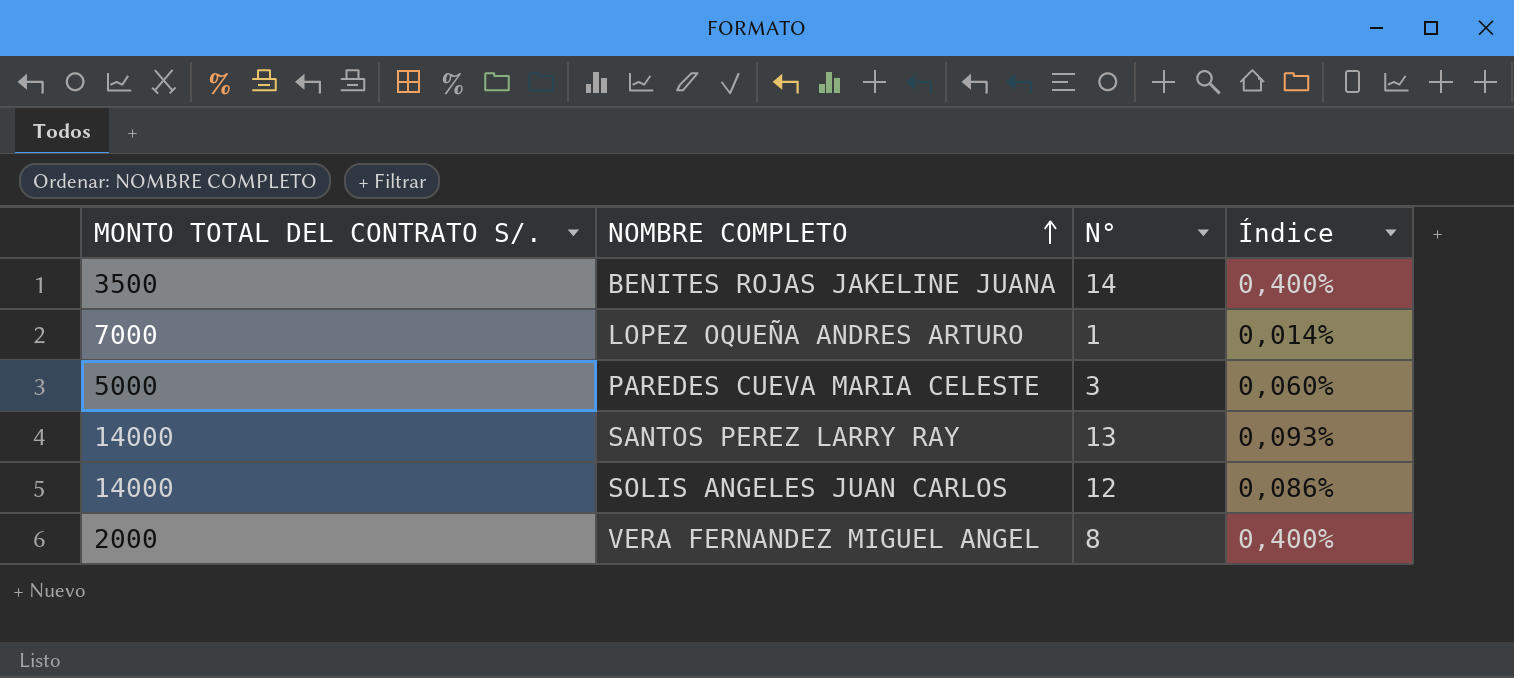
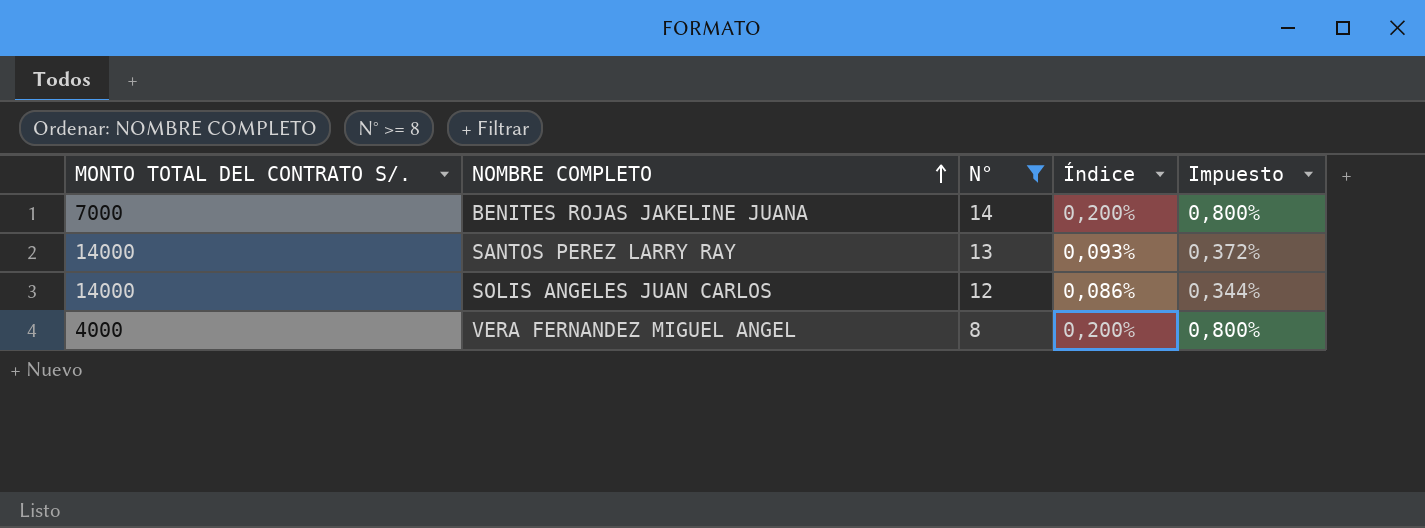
filter: none -> N° >= 8
column Impuesto | formula: none -> [Índice] * 4
BENITES ROJAS JAKELINE JUANA | MONTO TOTAL DEL CONTRATO S/.: 3500 -> 7000
BENITES ROJAS JAKELINE JUANA | Índice: 0,400% -> 0,200%
VERA FERNANDEZ MIGUEL ANGEL | MONTO TOTAL DEL CONTRATO S/.: 2000 -> 4000
VERA FERNANDEZ MIGUEL ANGEL | Índice: 0,400% -> 0,200%

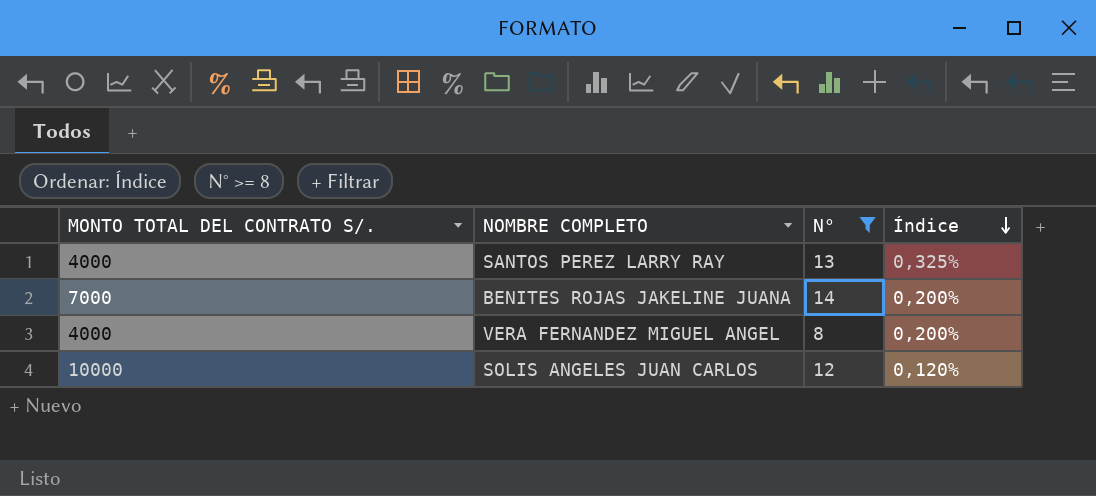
row order: NOMBRE COMPLETO ascending -> Índice descending
column Impuesto | formula: [Índice] * 4 -> none
SANTOS PEREZ LARRY RAY | MONTO TOTAL DEL CONTRATO S/.: 14000 -> 4000
SANTOS PEREZ LARRY RAY | Índice: 0,093% -> 0,325%
SOLIS ANGELES JUAN CARLOS | MONTO TOTAL DEL CONTRATO S/.: 14000 -> 10000
SOLIS ANGELES JUAN CARLOS | Índice: 0,086% -> 0,120%

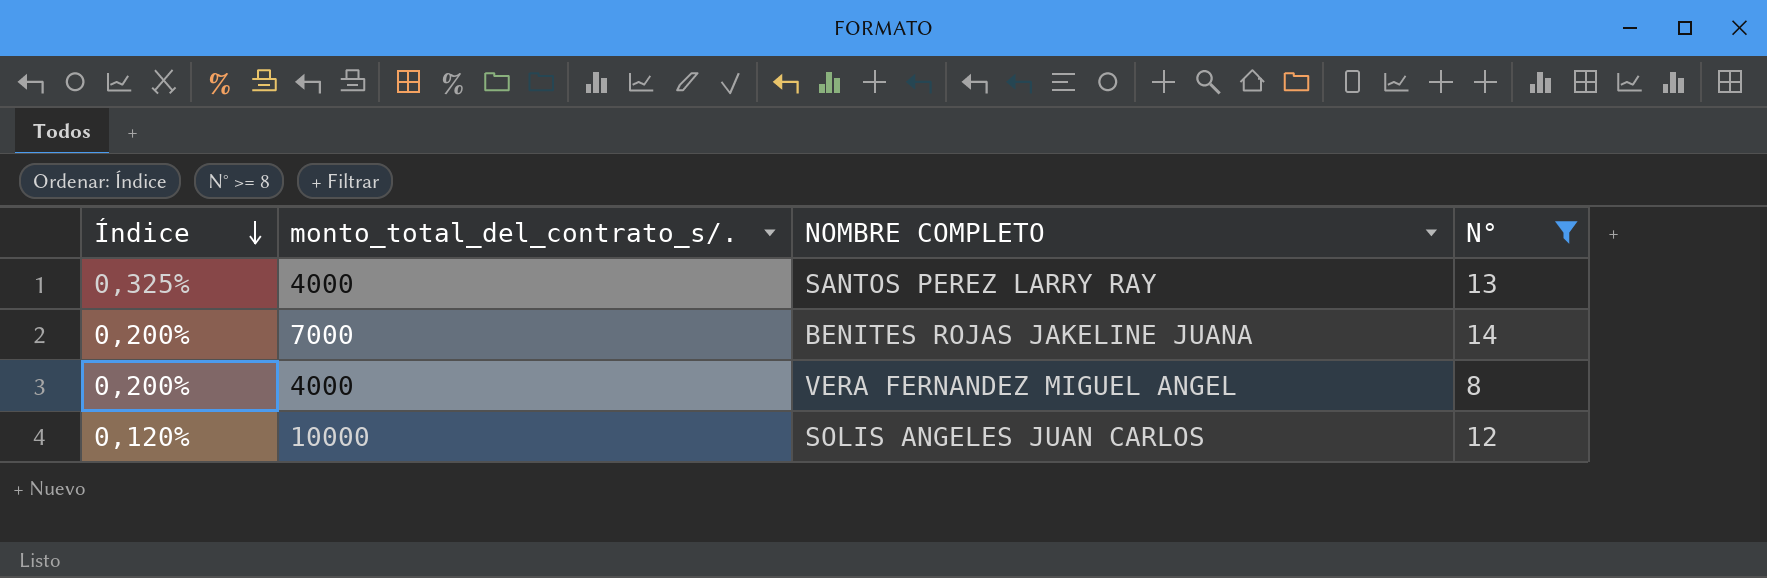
column Índice | position: 4 -> 1
column name: MONTO TOTAL DEL CONTRATO S/. -> monto_total_del_contrato_s/.

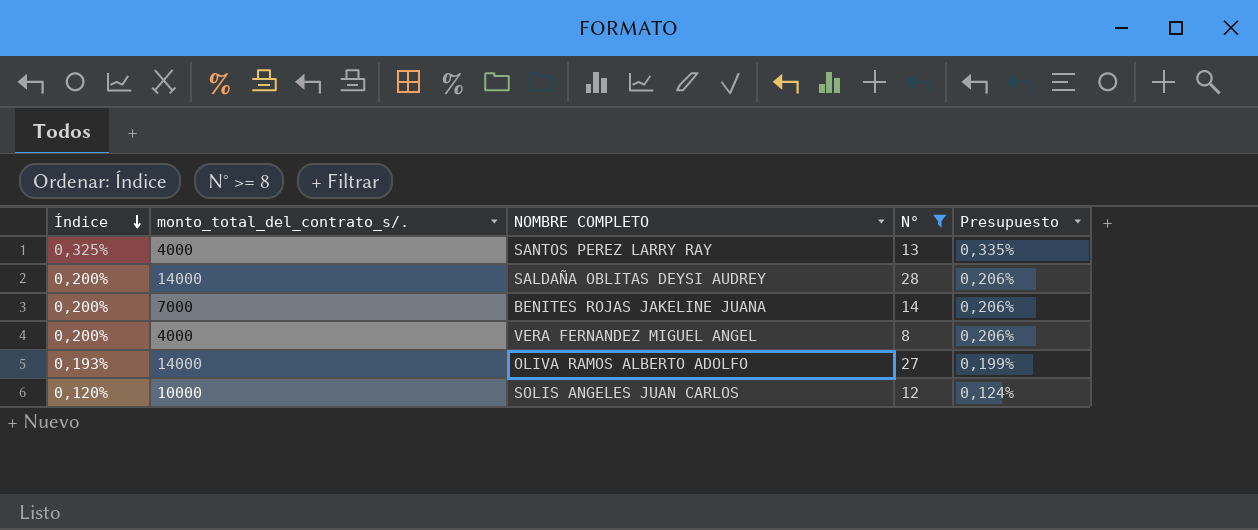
column Presupuesto | formula: none -> [Índice] * 1,03
row SALDAÑA OBLITAS DEYSI AUDREY: none -> 0,200% | 14000 | 28 | 0,206%
row OLIVA RAMOS ALBERTO ADOLFO: none -> 0,193% | 14000 | 27 | 0,199%

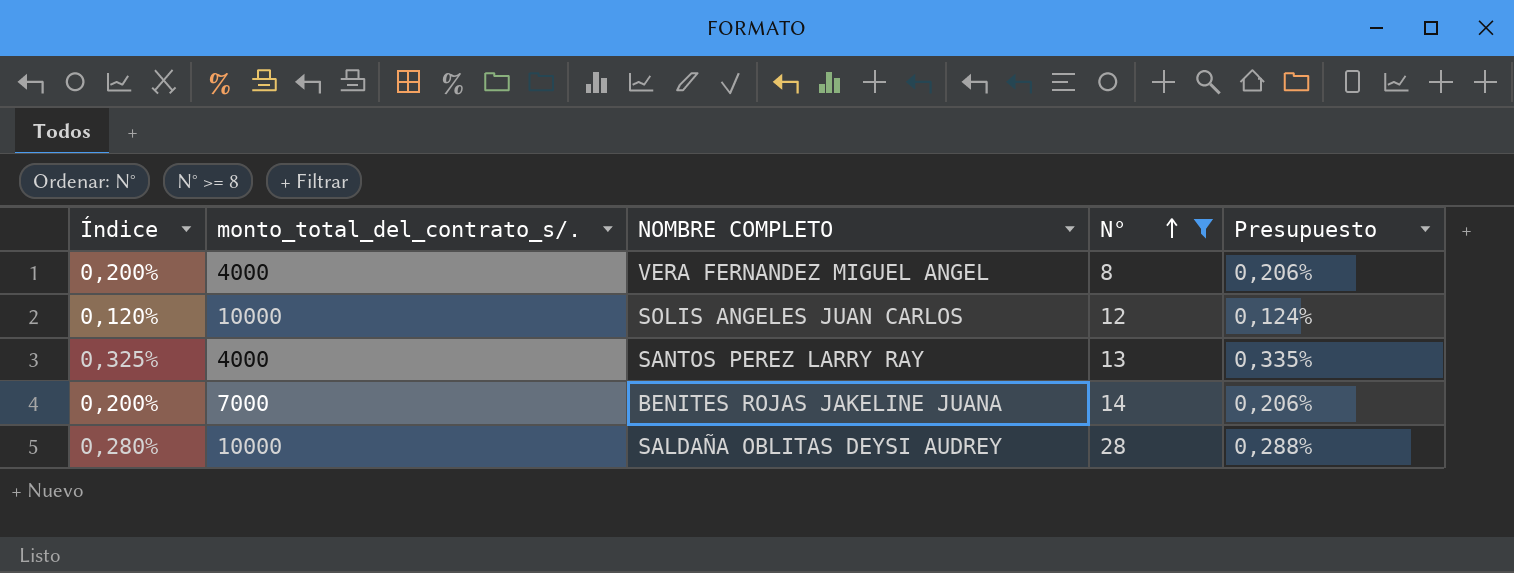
row order: Índice descending -> N° ascending
row OLIVA RAMOS ALBERTO ADOLFO: 0,193% | 14000 | 27 | 0,199% -> none
SALDAÑA OBLITAS DEYSI AUDREY | Índice: 0,200% -> 0,280%
SALDAÑA OBLITAS DEYSI AUDREY | monto_total_del_contrato_s/.: 14000 -> 10000
SALDAÑA OBLITAS DEYSI AUDREY | Presupuesto: 0,206% -> 0,288%

